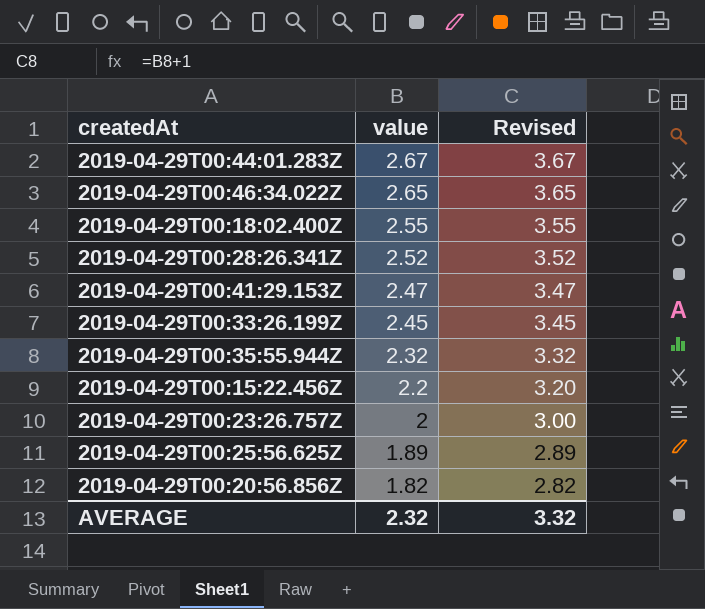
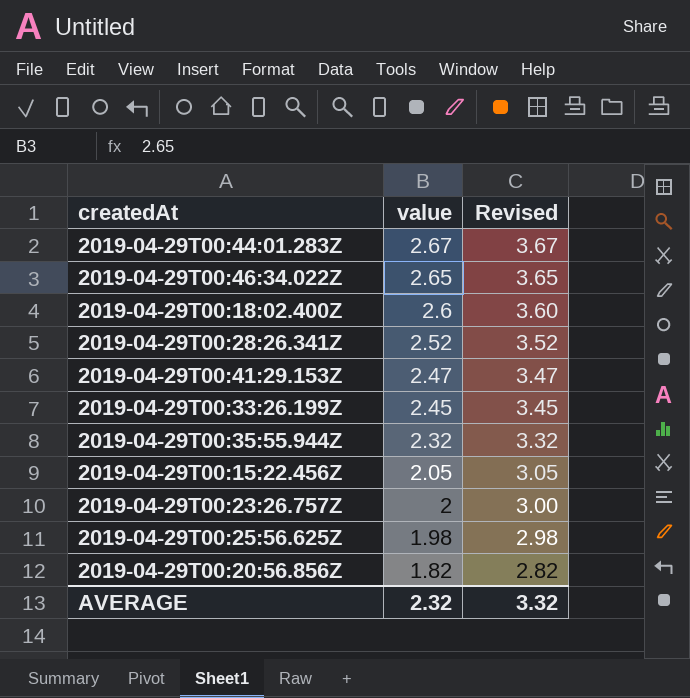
2019-04-29T00:18:02.400Z | value: 2.55 -> 2.6
2019-04-29T00:18:02.400Z | Revised: 3.55 -> 3.60
2019-04-29T00:15:22.456Z | value: 2.2 -> 2.05
2019-04-29T00:15:22.456Z | Revised: 3.20 -> 3.05
2019-04-29T00:25:56.625Z | value: 1.89 -> 1.98
2019-04-29T00:25:56.625Z | Revised: 2.89 -> 2.98

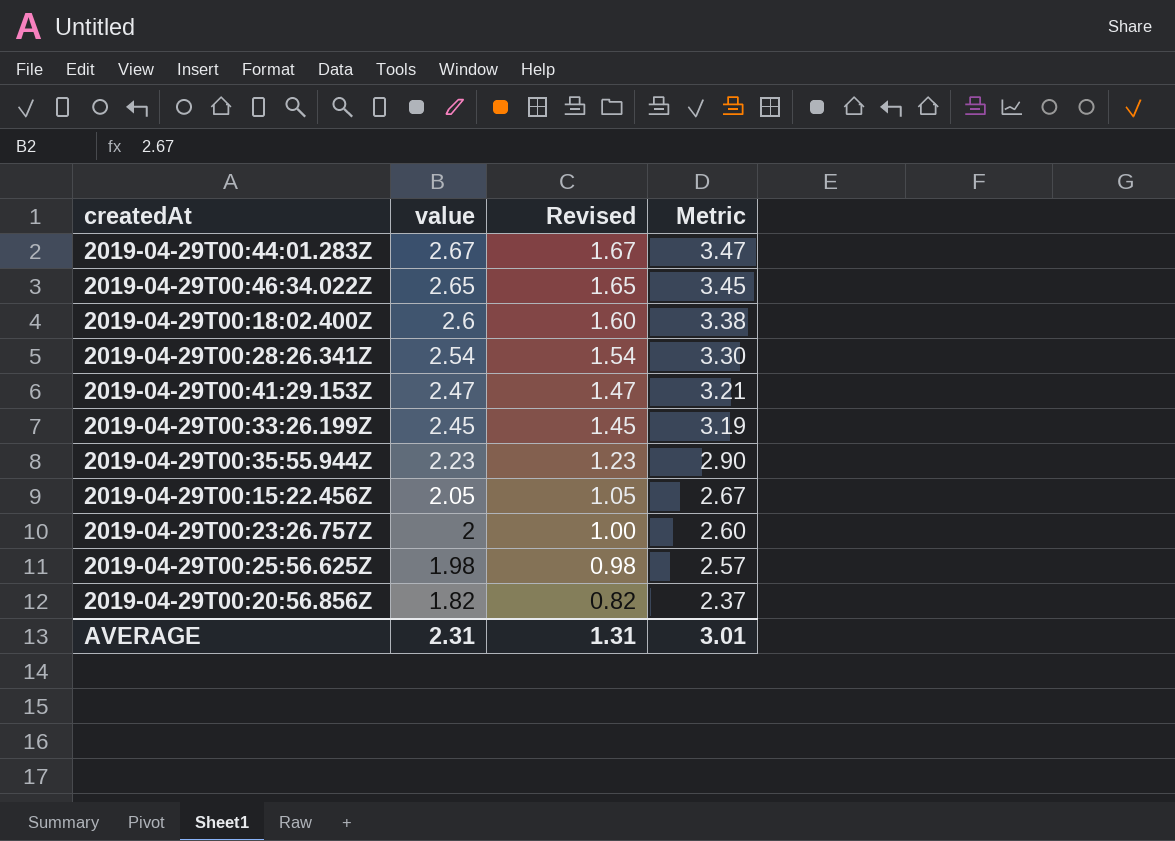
column Revised | formula: [value] + 1 -> [value] - 1
column Metric | formula: none -> [value] * 1.3
2019-04-29T00:28:26.341Z | value: 2.52 -> 2.54
2019-04-29T00:35:55.944Z | value: 2.32 -> 2.23
AVERAGE | value: 2.32 -> 2.31
AVERAGE | Revised: 3.32 -> 1.31

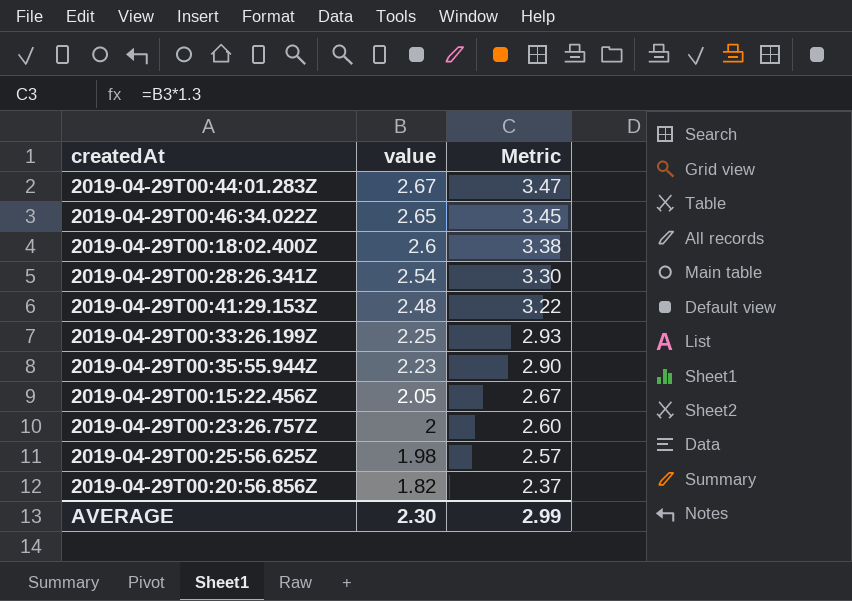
column Revised | formula: [value] - 1 -> none
2019-04-29T00:41:29.153Z | value: 2.47 -> 2.48
2019-04-29T00:41:29.153Z | Metric: 3.21 -> 3.22
2019-04-29T00:33:26.199Z | value: 2.45 -> 2.25
2019-04-29T00:33:26.199Z | Metric: 3.19 -> 2.93
AVERAGE | value: 2.31 -> 2.30
AVERAGE | Metric: 3.01 -> 2.99

